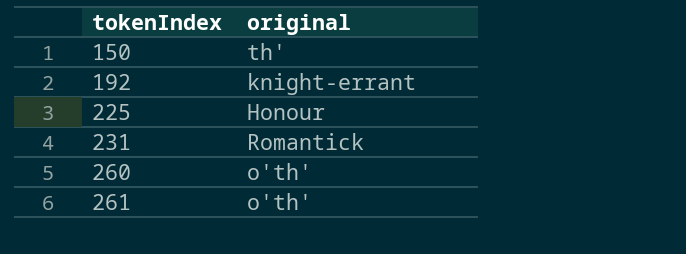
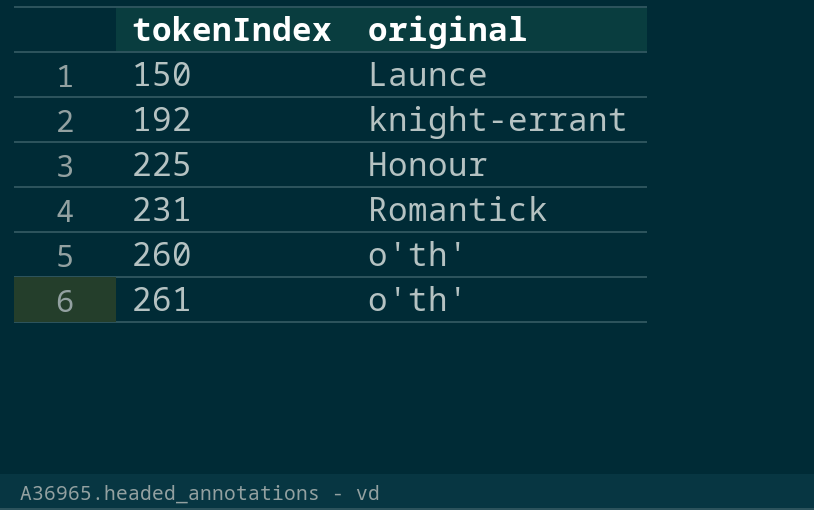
150 | original: th' -> Launce

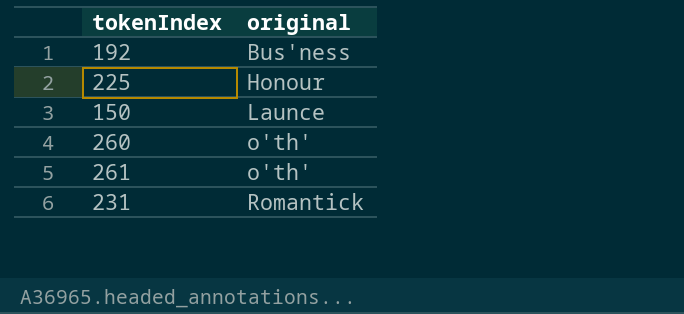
row order: tokenIndex ascending -> original ascending
192 | original: knight-errant -> Bus'ness

